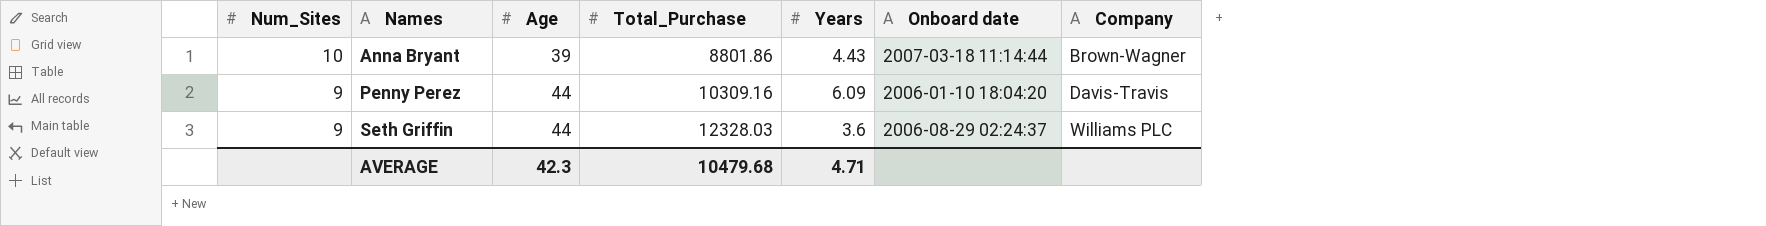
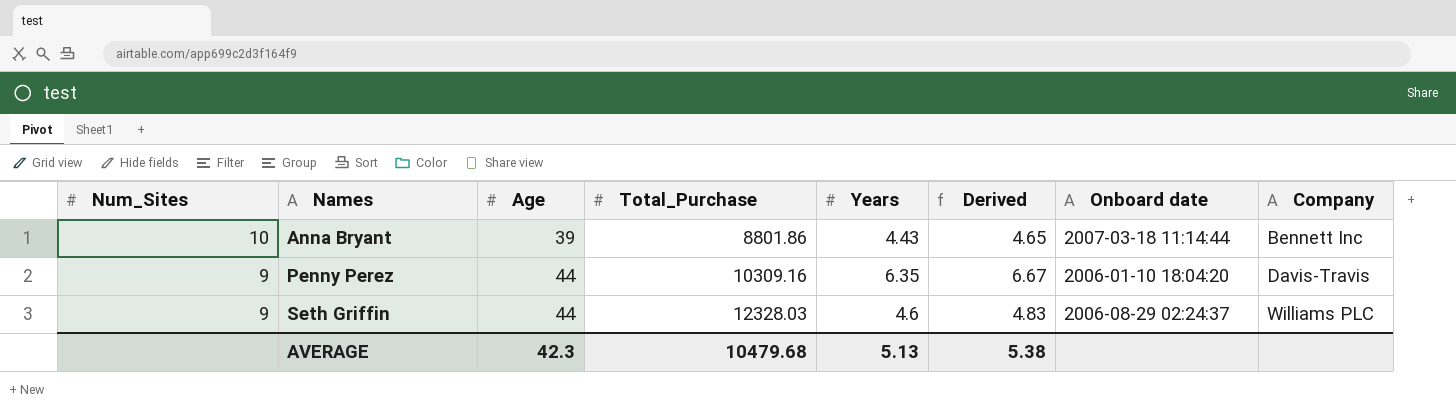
column Derived | formula: none -> [Years] * 1.05
Anna Bryant | Company: Brown-Wagner -> Bennett Inc
Penny Perez | Years: 6.09 -> 6.35
Seth Griffin | Years: 3.6 -> 4.6
AVERAGE | Years: 4.71 -> 5.13

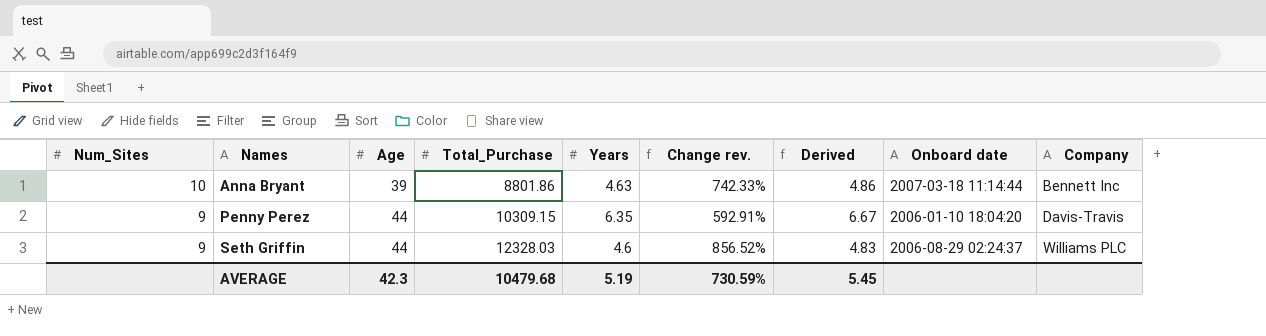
column Change rev. | formula: none -> ([Age] - [Years]) / [Years]
Anna Bryant | Years: 4.43 -> 4.63
Anna Bryant | Derived: 4.65 -> 4.86
Penny Perez | Total_Purchase: 10309.16 -> 10309.15
AVERAGE | Years: 5.13 -> 5.19
AVERAGE | Derived: 5.38 -> 5.45

